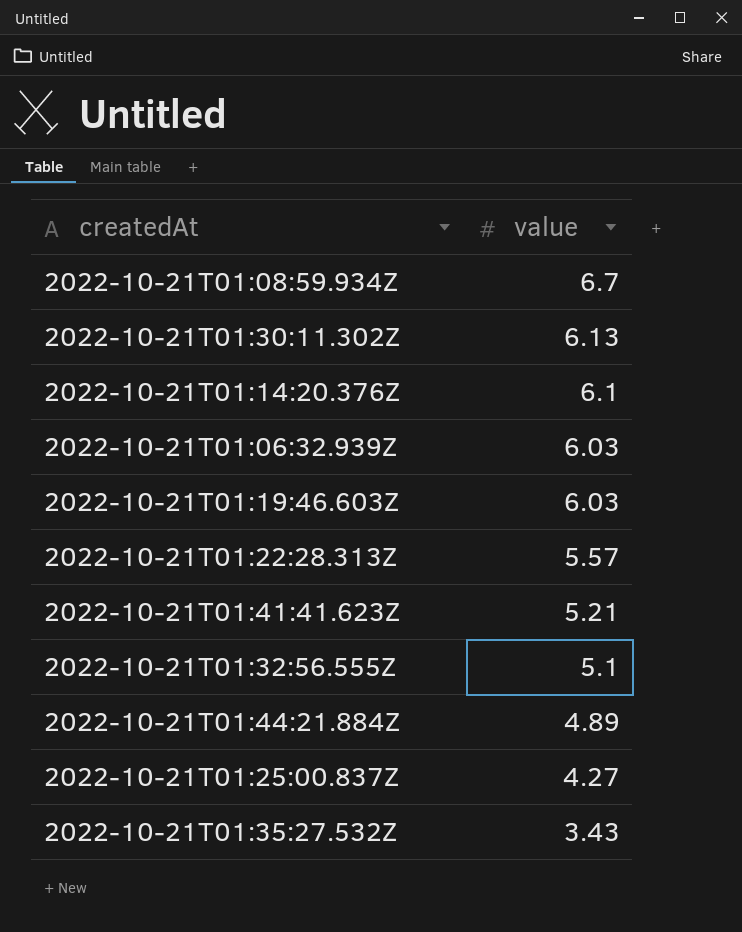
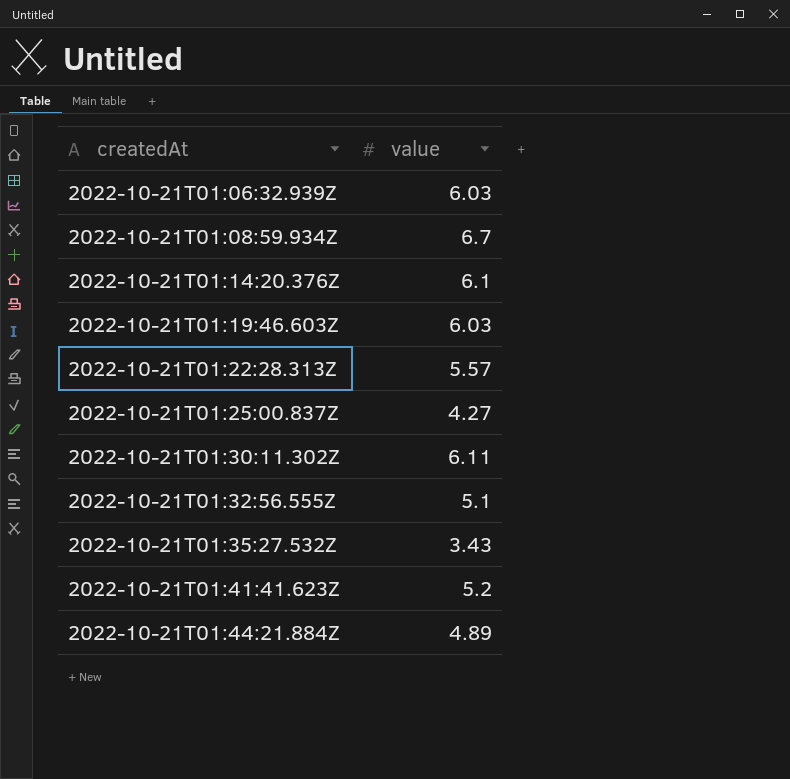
row order: value descending -> createdAt ascending
2022-10-21T01:30:11.302Z | value: 6.13 -> 6.11
2022-10-21T01:41:41.623Z | value: 5.21 -> 5.2

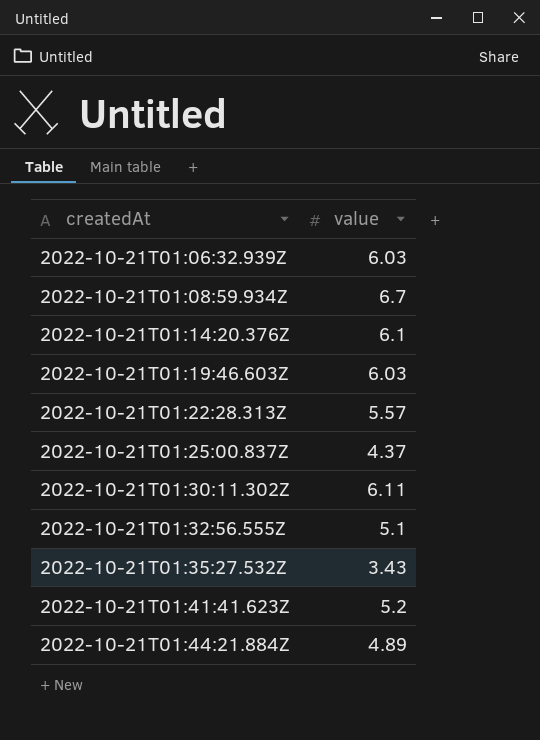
2022-10-21T01:25:00.837Z | value: 4.27 -> 4.37

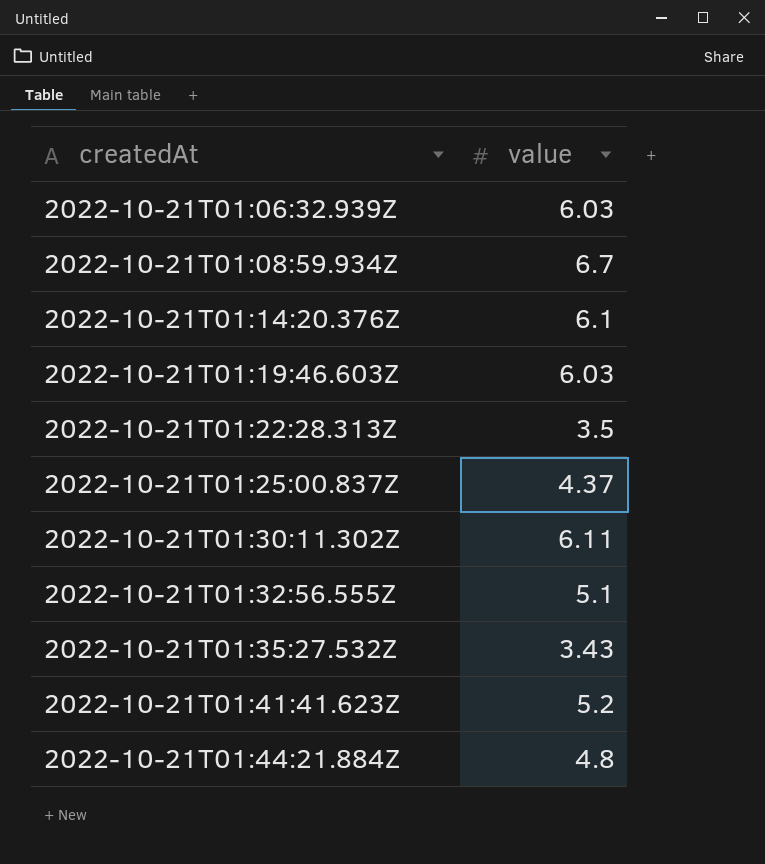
2022-10-21T01:22:28.313Z | value: 5.57 -> 3.5
2022-10-21T01:44:21.884Z | value: 4.89 -> 4.8

